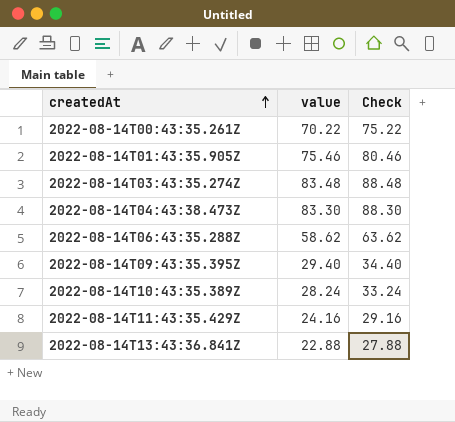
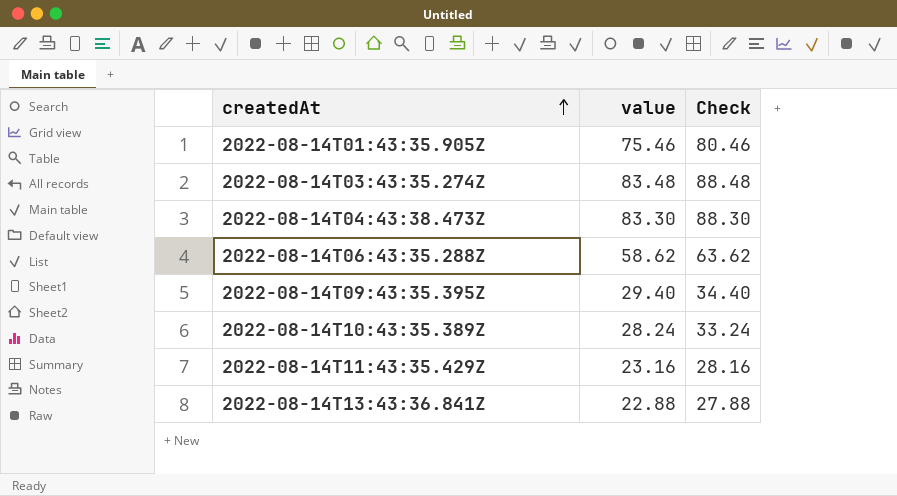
row 2022-08-14T00:43:35.261Z: 70.22 | 75.22 -> none
2022-08-14T11:43:35.429Z | value: 24.16 -> 23.16
2022-08-14T11:43:35.429Z | Check: 29.16 -> 28.16

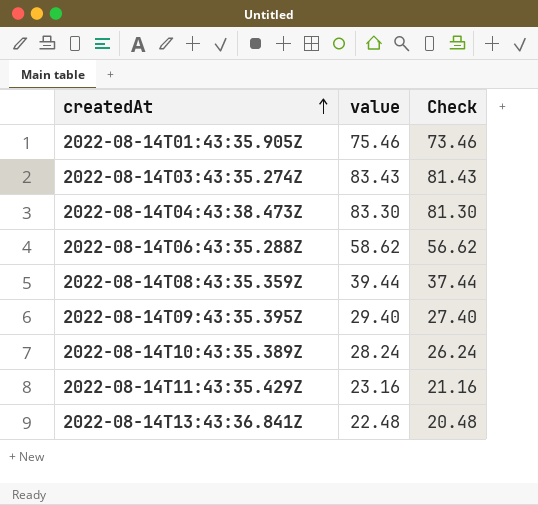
column Check | formula: [value] + 5 -> [value] - 2
2022-08-14T03:43:35.274Z | value: 83.48 -> 83.43
row 2022-08-14T08:43:35.359Z: none -> 39.44 | 37.44
2022-08-14T13:43:36.841Z | value: 22.88 -> 22.48

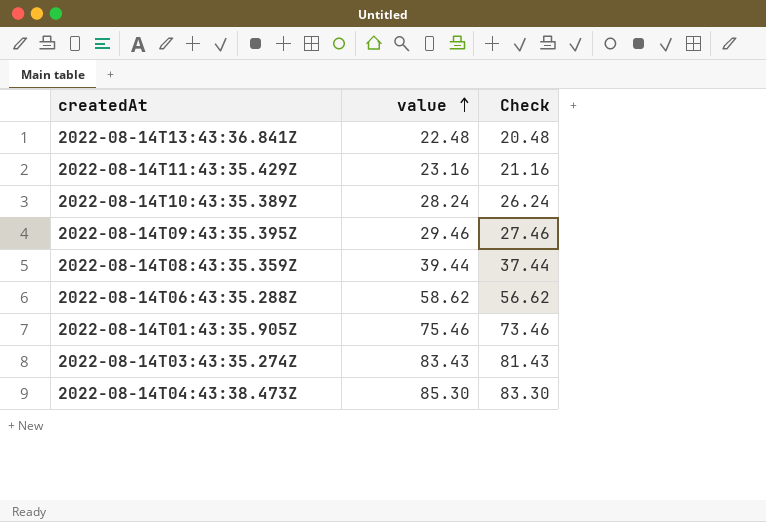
row order: createdAt ascending -> value ascending
2022-08-14T09:43:35.395Z | value: 29.40 -> 29.46
2022-08-14T09:43:35.395Z | Check: 27.40 -> 27.46
2022-08-14T04:43:38.473Z | value: 83.30 -> 85.30
2022-08-14T04:43:38.473Z | Check: 81.30 -> 83.30

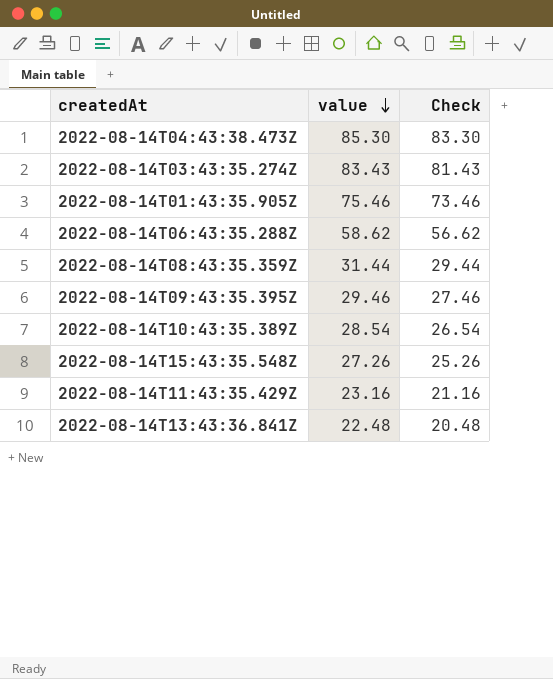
row order: value ascending -> value descending
2022-08-14T08:43:35.359Z | value: 39.44 -> 31.44
2022-08-14T08:43:35.359Z | Check: 37.44 -> 29.44
2022-08-14T10:43:35.389Z | value: 28.24 -> 28.54
2022-08-14T10:43:35.389Z | Check: 26.24 -> 26.54
row 2022-08-14T15:43:35.548Z: none -> 27.26 | 25.26

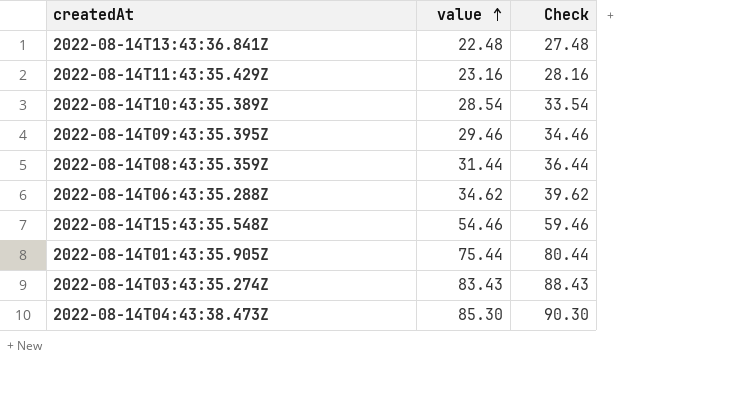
row order: value descending -> value ascending
column Check | formula: [value] - 2 -> [value] + 5
2022-08-14T06:43:35.288Z | value: 58.62 -> 34.62
2022-08-14T15:43:35.548Z | value: 27.26 -> 54.46
2022-08-14T01:43:35.905Z | value: 75.46 -> 75.44

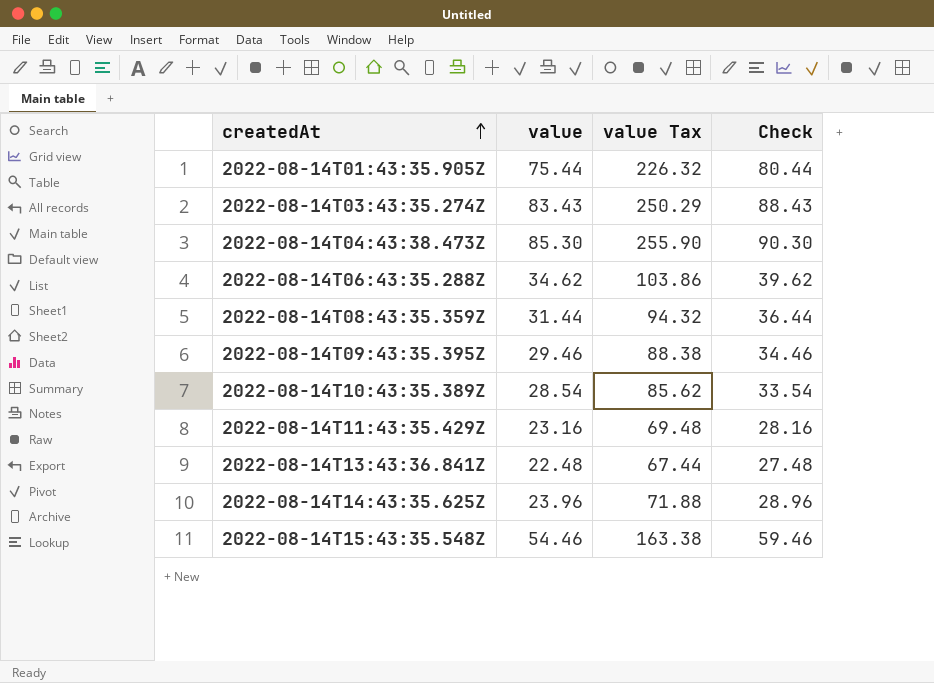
row order: value ascending -> createdAt ascending
column value Tax | formula: none -> [value] * 3
row 2022-08-14T14:43:35.625Z: none -> 23.96 | 71.88 | 28.96

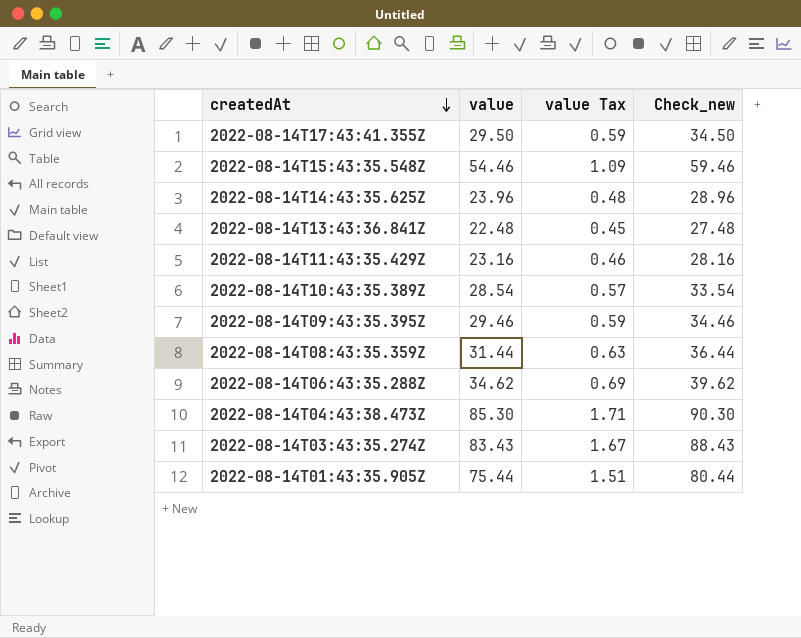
row order: createdAt ascending -> createdAt descending
column value Tax | formula: [value] * 3 -> [value] * 0.02
column name: Check -> Check_new
row 2022-08-14T17:43:41.355Z: none -> 29.50 | 0.59 | 34.50

